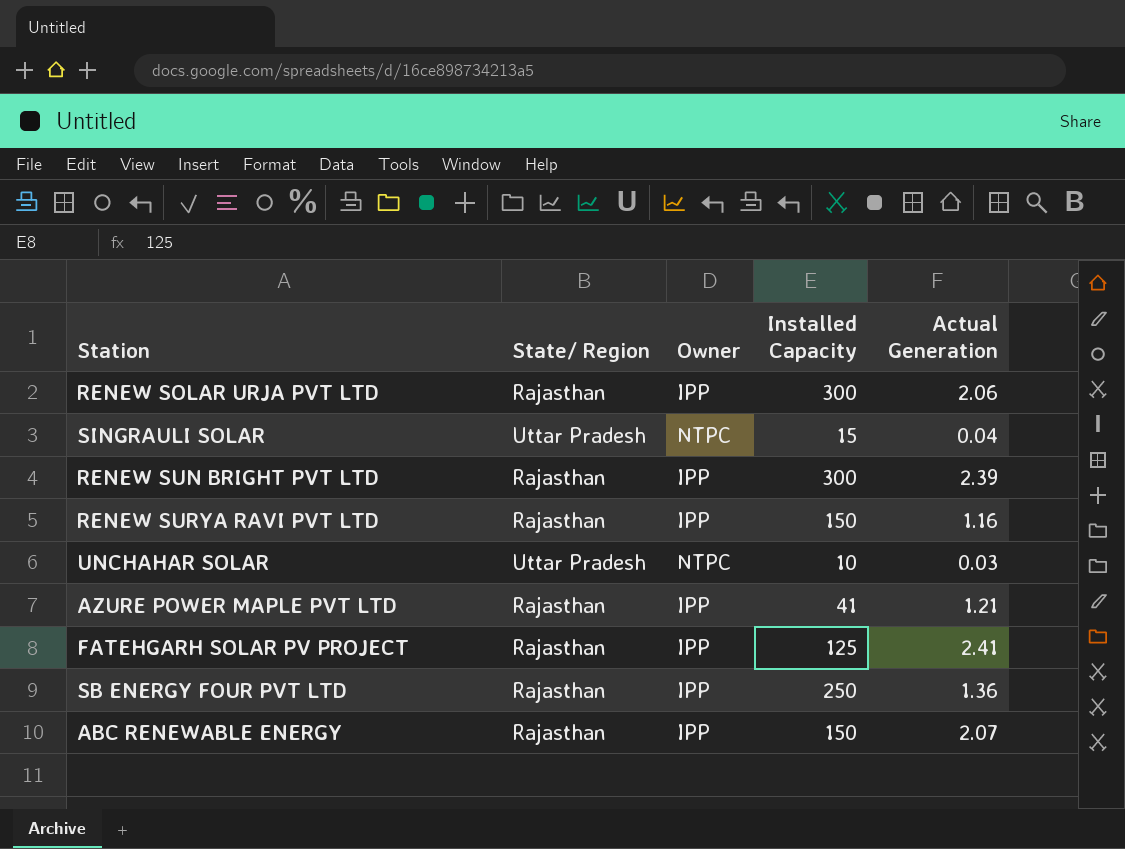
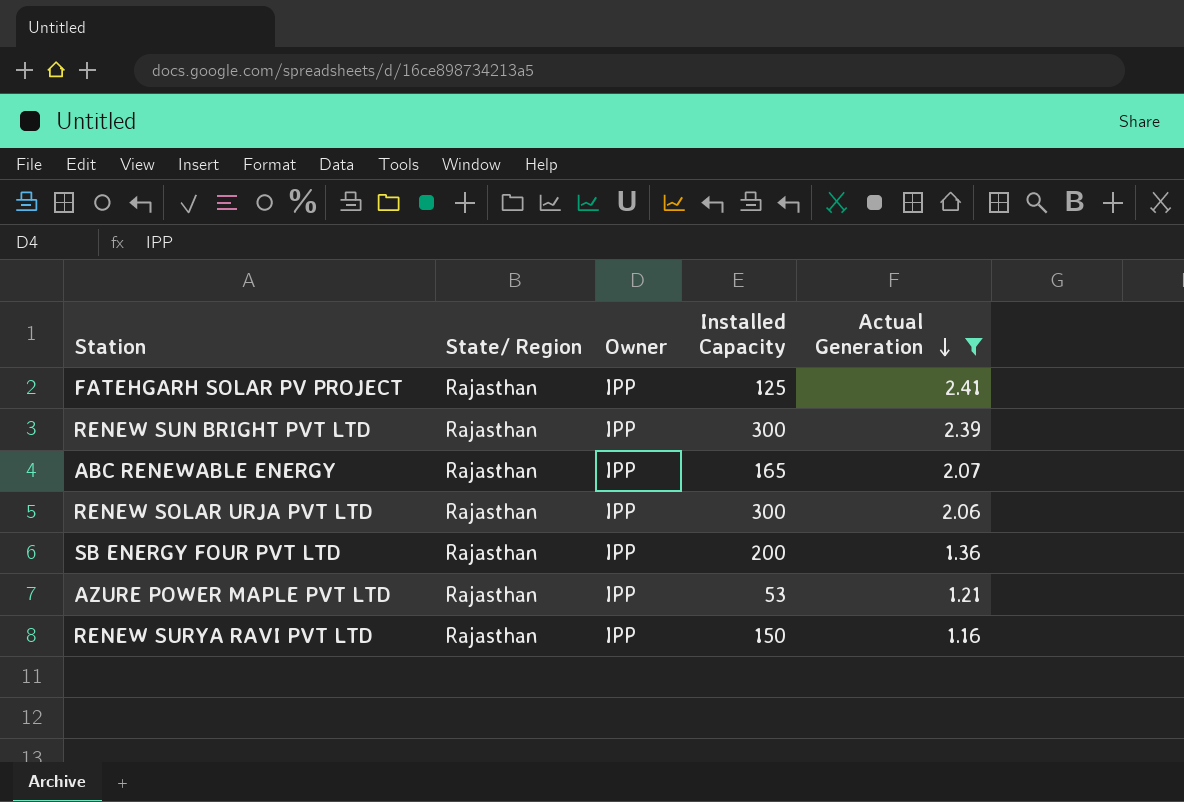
filter: none -> Actual Generation >= 1.16
row order: none -> Actual Generation descending
ABC RENEWABLE ENERGY | Installed Capacity: 150 -> 165
SB ENERGY FOUR PVT LTD | Installed Capacity: 250 -> 200
AZURE POWER MAPLE PVT LTD | Installed Capacity: 41 -> 53

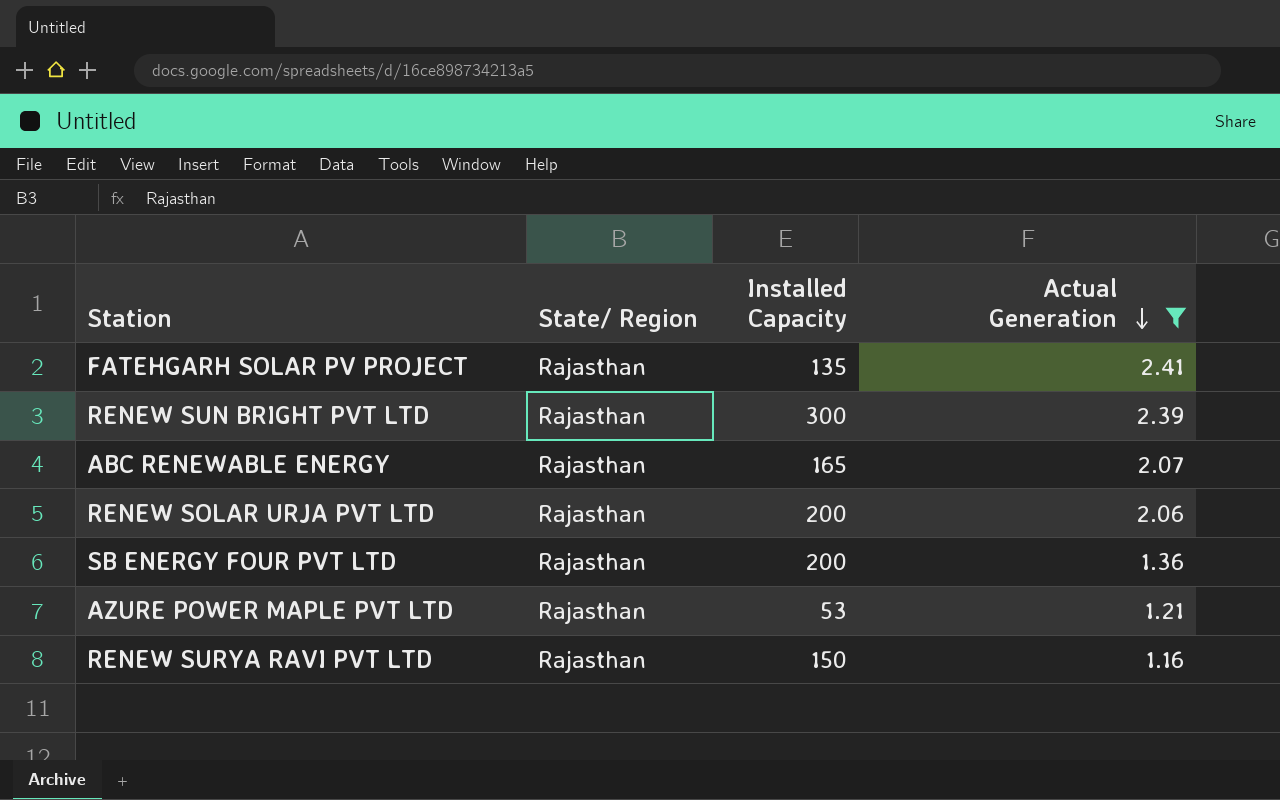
column Owner | position: 3 -> none
FATEHGARH SOLAR PV PROJECT | Installed Capacity: 125 -> 135
RENEW SOLAR URJA PVT LTD | Installed Capacity: 300 -> 200

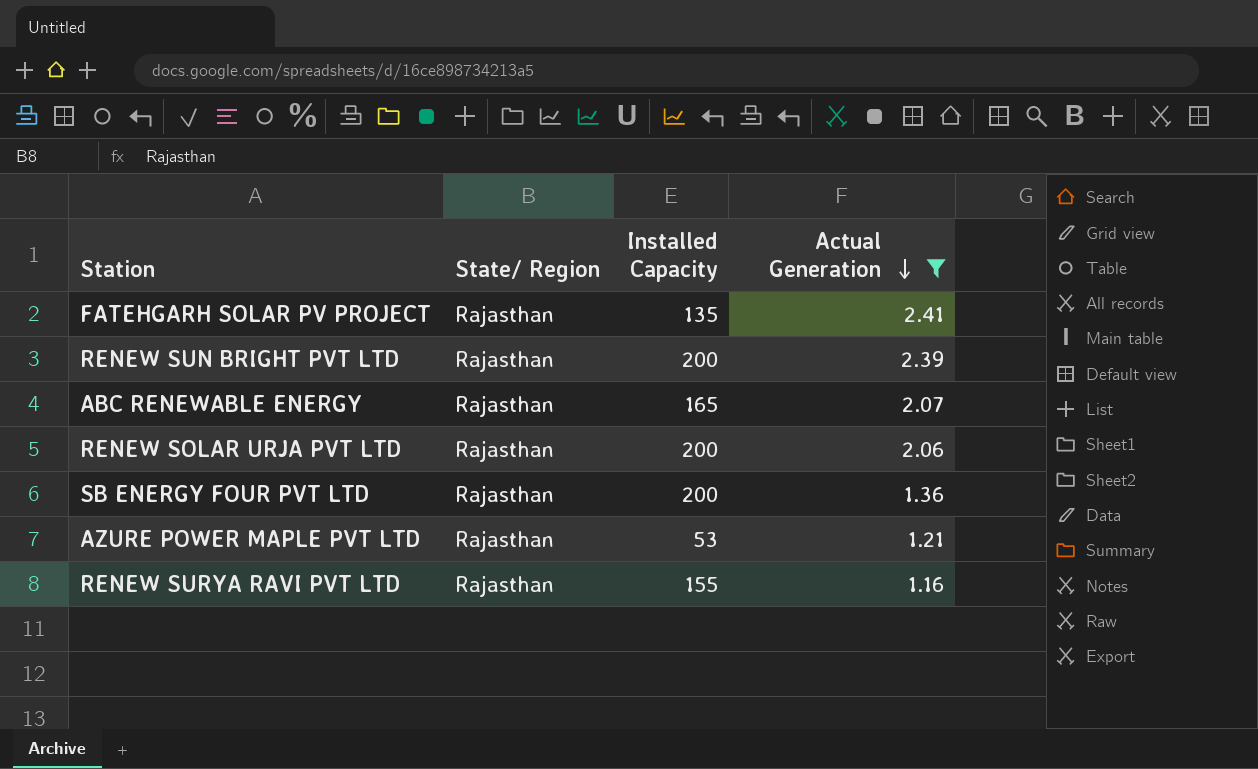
RENEW SUN BRIGHT PVT LTD | Installed Capacity: 300 -> 200
RENEW SURYA RAVI PVT LTD | Installed Capacity: 150 -> 155

